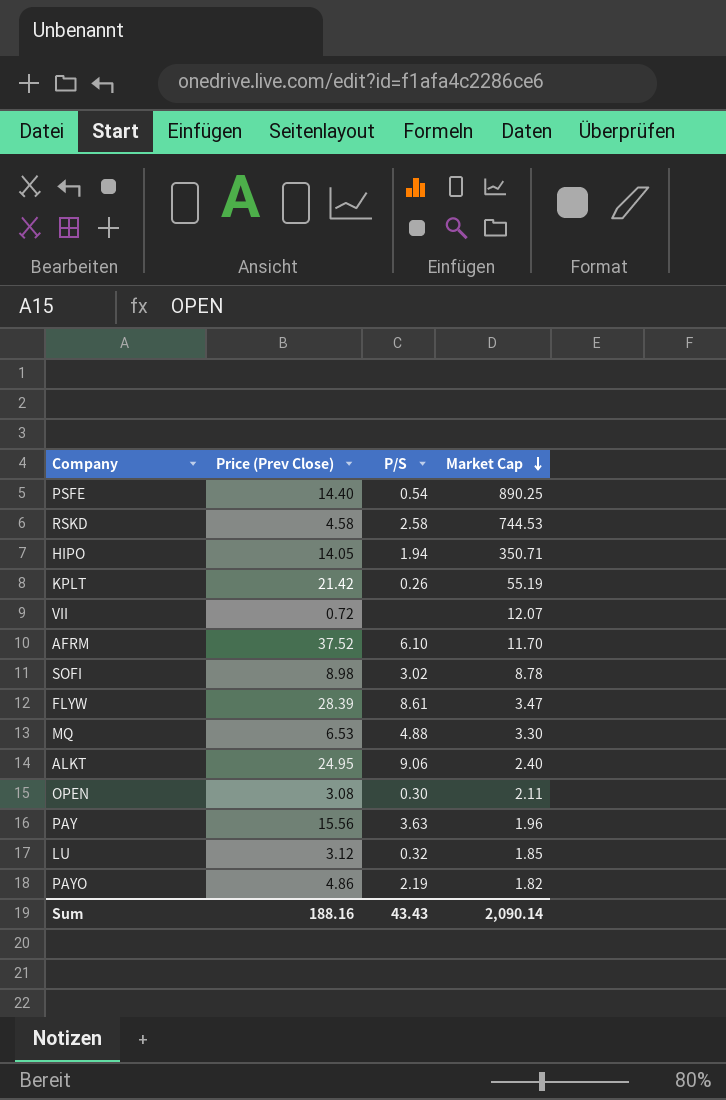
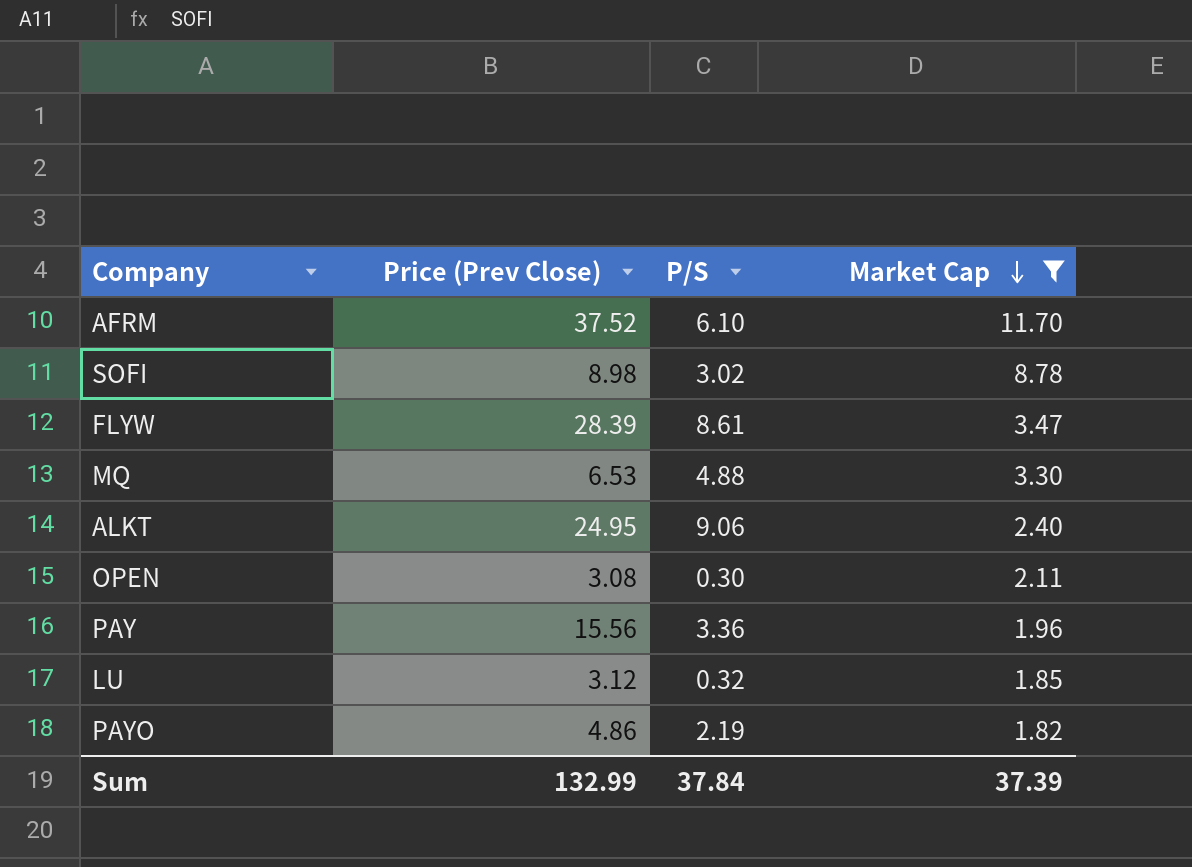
filter: none -> Market Cap <= 11.70
PAY | P/S: 3.63 -> 3.36
Sum | Price (Prev Close): 188.16 -> 132.99
Sum | P/S: 43.43 -> 37.84
Sum | Market Cap: 2,090.14 -> 37.39

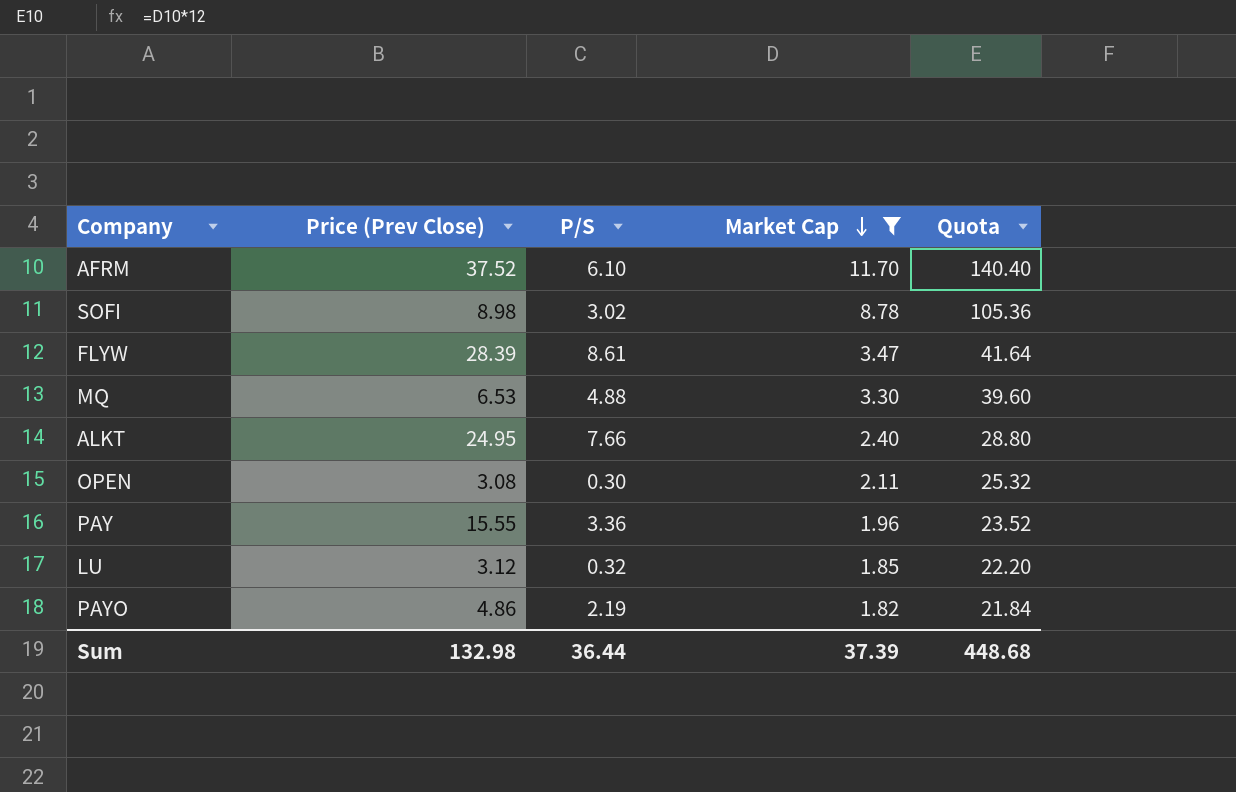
column Quota | formula: none -> [Market Cap] * 12
ALKT | P/S: 9.06 -> 7.66
PAY | Price (Prev Close): 15.56 -> 15.55
Sum | Price (Prev Close): 132.99 -> 132.98
Sum | P/S: 37.84 -> 36.44

